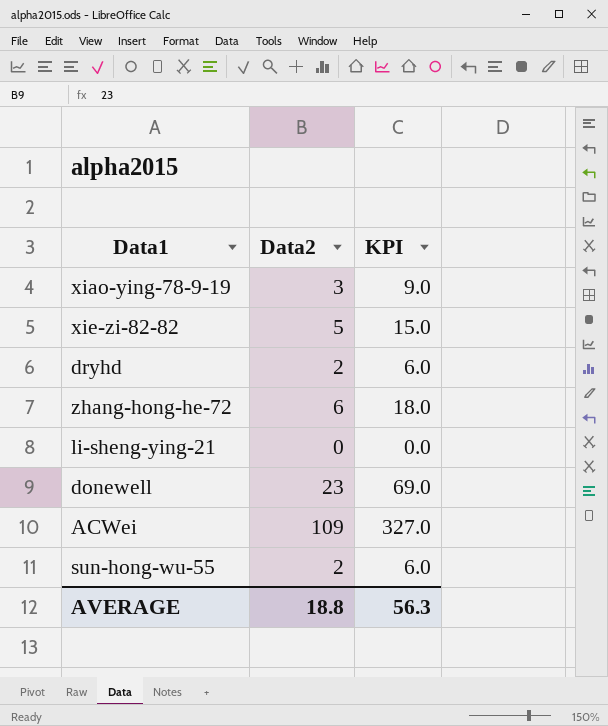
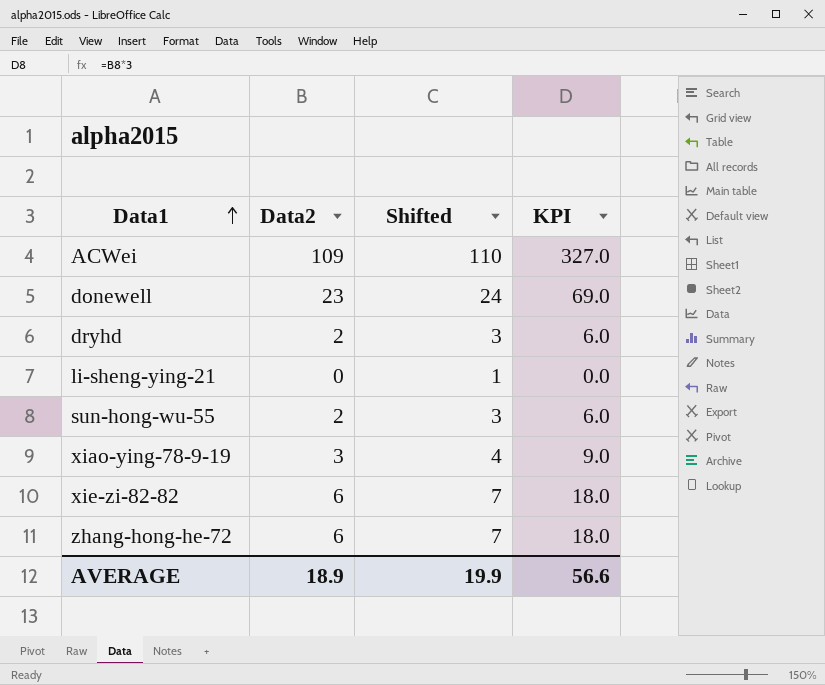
row order: none -> Data1 ascending
column Shifted | formula: none -> [Data2] + 1
xie-zi-82-82 | Data2: 5 -> 6
xie-zi-82-82 | KPI: 15.0 -> 18.0
AVERAGE | Data2: 18.8 -> 18.9
AVERAGE | KPI: 56.3 -> 56.6

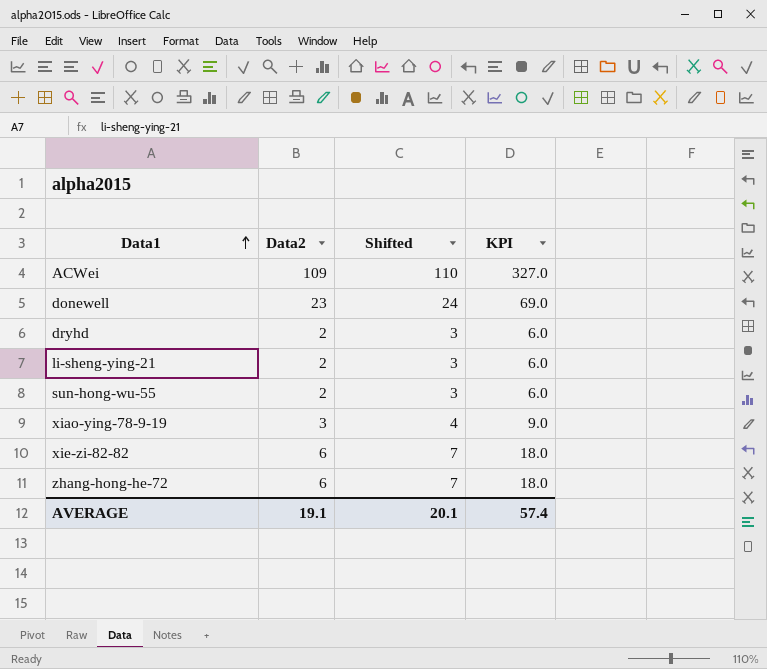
li-sheng-ying-21 | Data2: 0 -> 2
li-sheng-ying-21 | Shifted: 1 -> 3
li-sheng-ying-21 | KPI: 0.0 -> 6.0
AVERAGE | Data2: 18.9 -> 19.1
AVERAGE | Shifted: 19.9 -> 20.1
AVERAGE | KPI: 56.6 -> 57.4

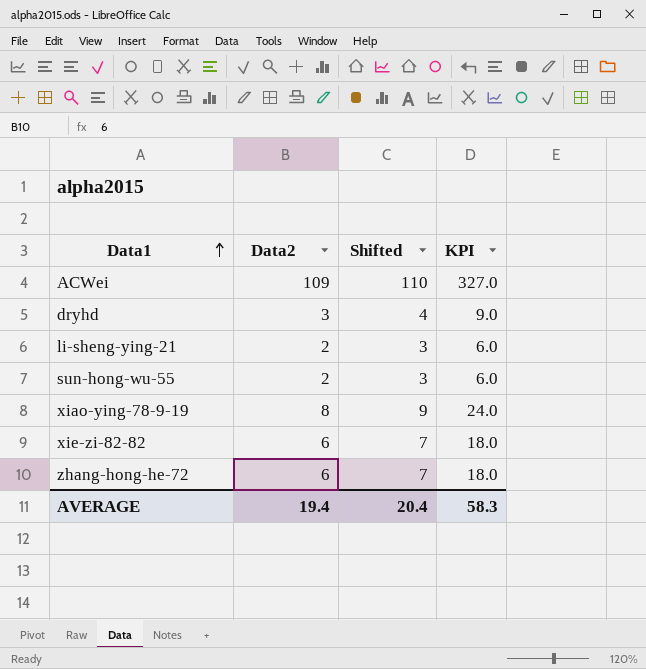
row donewell: 23 | 24 | 69.0 -> none
dryhd | Data2: 2 -> 3
dryhd | Shifted: 3 -> 4
dryhd | KPI: 6.0 -> 9.0
xiao-ying-78-9-19 | Data2: 3 -> 8
xiao-ying-78-9-19 | Shifted: 4 -> 9
xiao-ying-78-9-19 | KPI: 9.0 -> 24.0
AVERAGE | Data2: 19.1 -> 19.4
AVERAGE | Shifted: 20.1 -> 20.4
AVERAGE | KPI: 57.4 -> 58.3

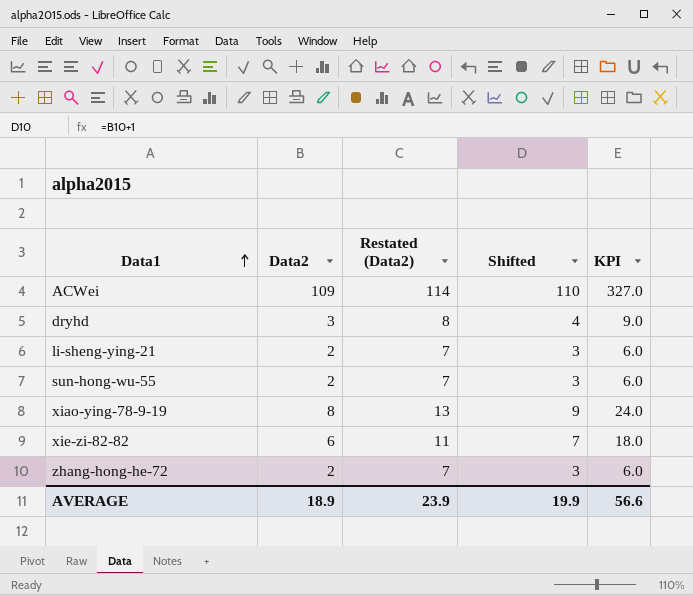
column Restated (Data2) | formula: none -> [Data2] + 5
zhang-hong-he-72 | Data2: 6 -> 2
zhang-hong-he-72 | Shifted: 7 -> 3
zhang-hong-he-72 | KPI: 18.0 -> 6.0
AVERAGE | Data2: 19.4 -> 18.9
AVERAGE | Shifted: 20.4 -> 19.9
AVERAGE | KPI: 58.3 -> 56.6

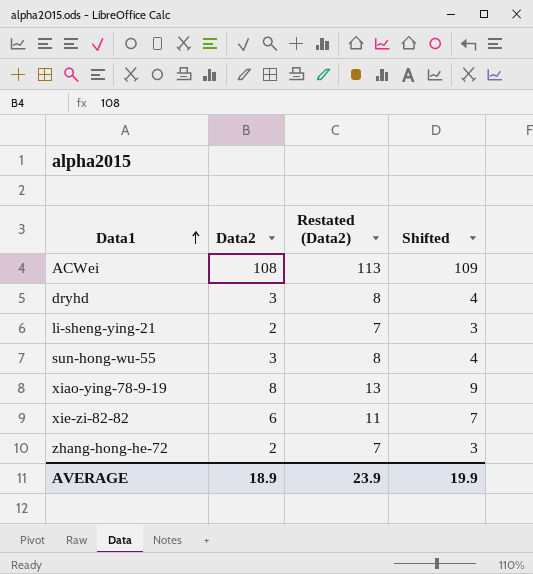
column KPI | formula: [Data2] * 3 -> none
ACWei | Data2: 109 -> 108
ACWei | Restated (Data2): 114 -> 113
ACWei | Shifted: 110 -> 109
sun-hong-wu-55 | Data2: 2 -> 3
sun-hong-wu-55 | Restated (Data2): 7 -> 8
sun-hong-wu-55 | Shifted: 3 -> 4

